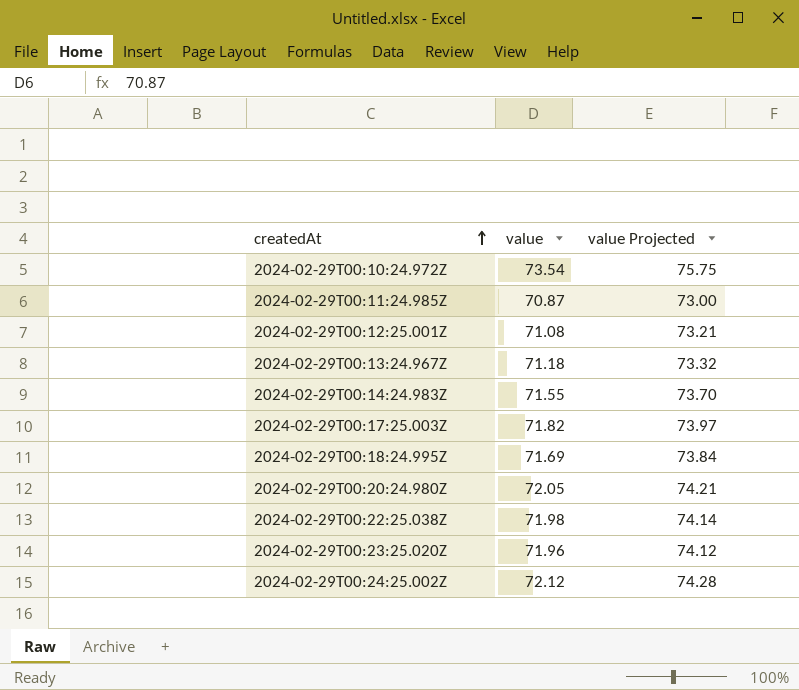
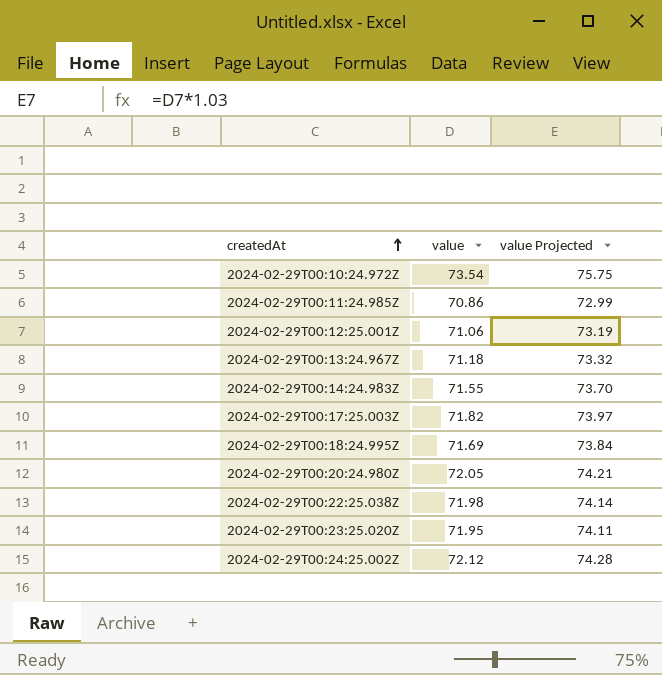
2024-02-29T00:11:24.985Z | value: 70.87 -> 70.86
2024-02-29T00:11:24.985Z | value Projected: 73.00 -> 72.99
2024-02-29T00:12:25.001Z | value: 71.08 -> 71.06
2024-02-29T00:12:25.001Z | value Projected: 73.21 -> 73.19
2024-02-29T00:23:25.020Z | value: 71.96 -> 71.95
2024-02-29T00:23:25.020Z | value Projected: 74.12 -> 74.11

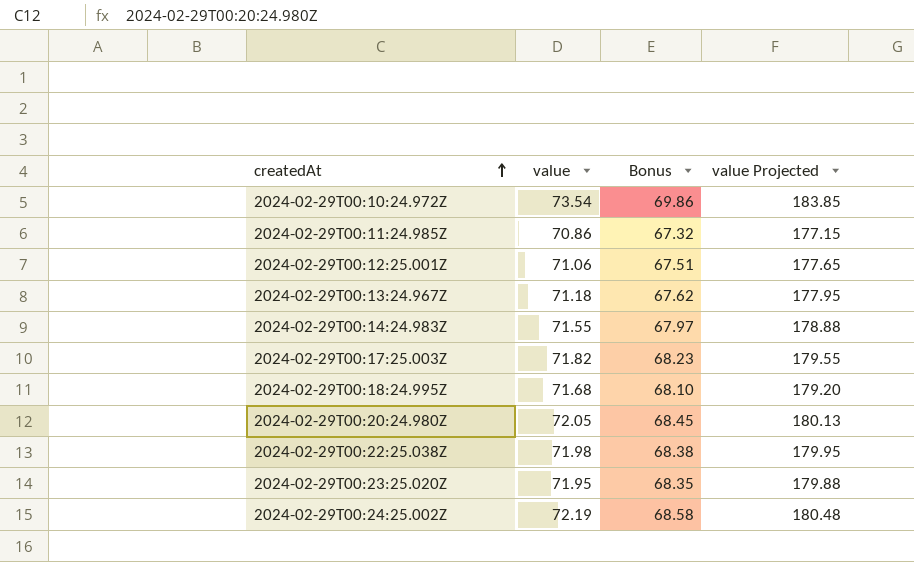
column Bonus | formula: none -> [value] * 0.95
column value Projected | formula: [value] * 1.03 -> [value] * 2.5
2024-02-29T00:18:24.995Z | value: 71.69 -> 71.68
2024-02-29T00:24:25.002Z | value: 72.12 -> 72.19

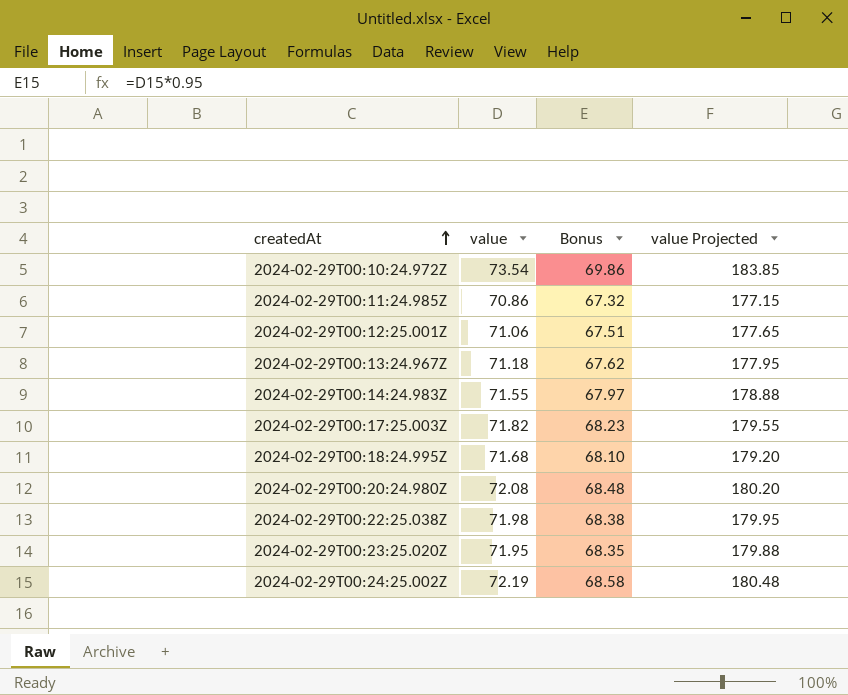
2024-02-29T00:20:24.980Z | value: 72.05 -> 72.08
2024-02-29T00:20:24.980Z | Bonus: 68.45 -> 68.48
2024-02-29T00:20:24.980Z | value Projected: 180.13 -> 180.20

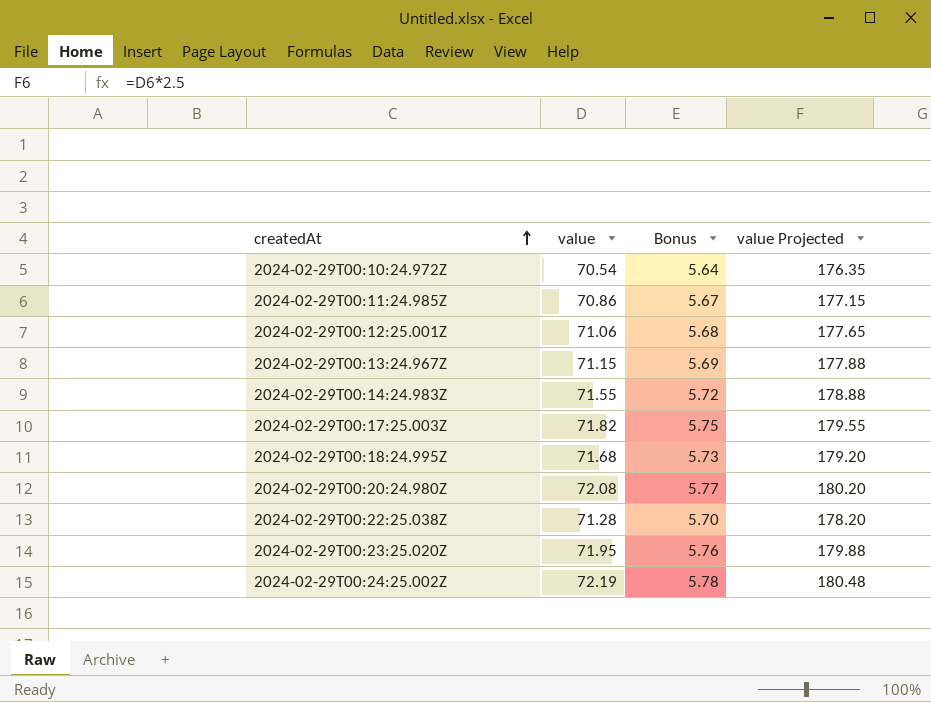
column Bonus | formula: [value] * 0.95 -> [value] * 0.08
2024-02-29T00:10:24.972Z | value: 73.54 -> 70.54
2024-02-29T00:10:24.972Z | value Projected: 183.85 -> 176.35
2024-02-29T00:13:24.967Z | value: 71.18 -> 71.15
2024-02-29T00:13:24.967Z | value Projected: 177.95 -> 177.88
2024-02-29T00:22:25.038Z | value: 71.98 -> 71.28
2024-02-29T00:22:25.038Z | value Projected: 179.95 -> 178.20

